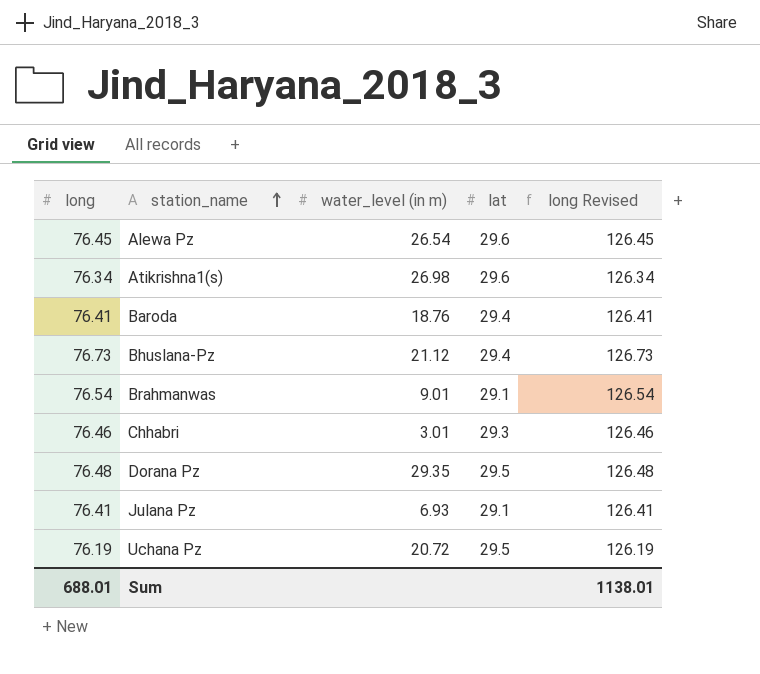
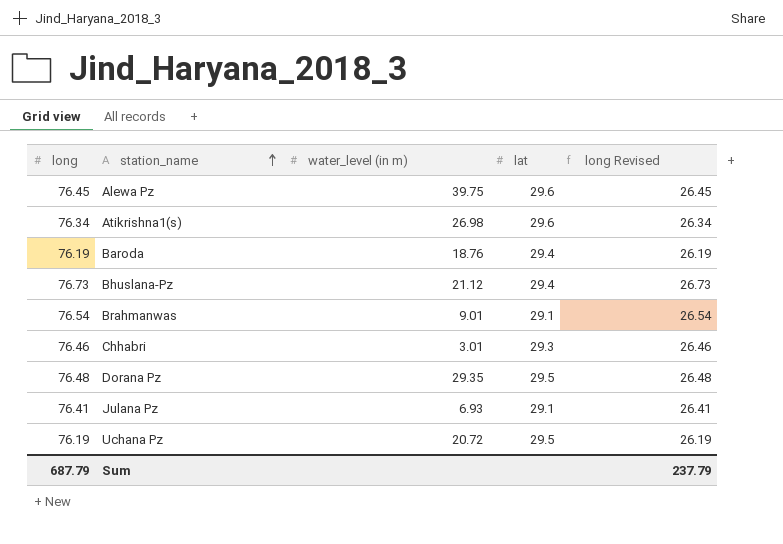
column long Revised | formula: [long] + 50 -> [long] - 50
Alewa Pz | water_level (in m): 26.54 -> 39.75
Baroda | long: 76.41 -> 76.19
Sum | long: 688.01 -> 687.79
Sum | long Revised: 1138.01 -> 237.79

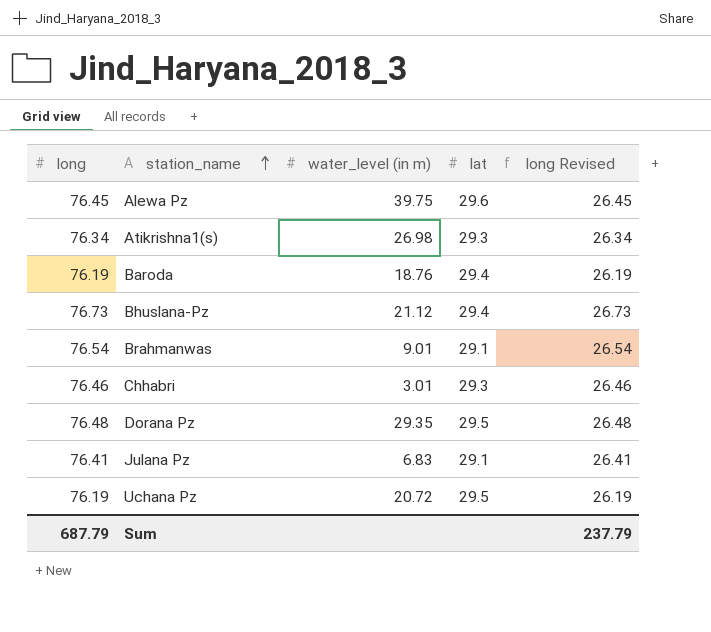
Atikrishna1(s) | lat: 29.6 -> 29.3
Julana Pz | water_level (in m): 6.93 -> 6.83

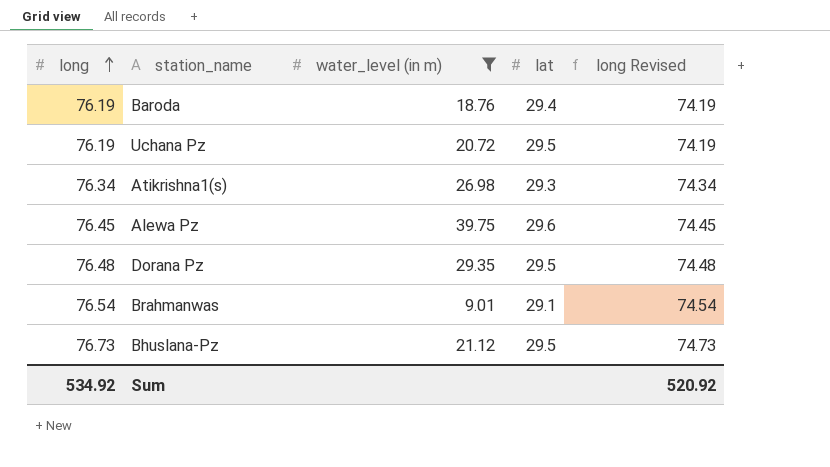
filter: none -> water_level (in m) >= 9.01
row order: station_name ascending -> long ascending
column long Revised | formula: [long] - 50 -> [long] - 2
Bhuslana-Pz | lat: 29.4 -> 29.5
Sum | long: 687.79 -> 534.92
Sum | long Revised: 237.79 -> 520.92

